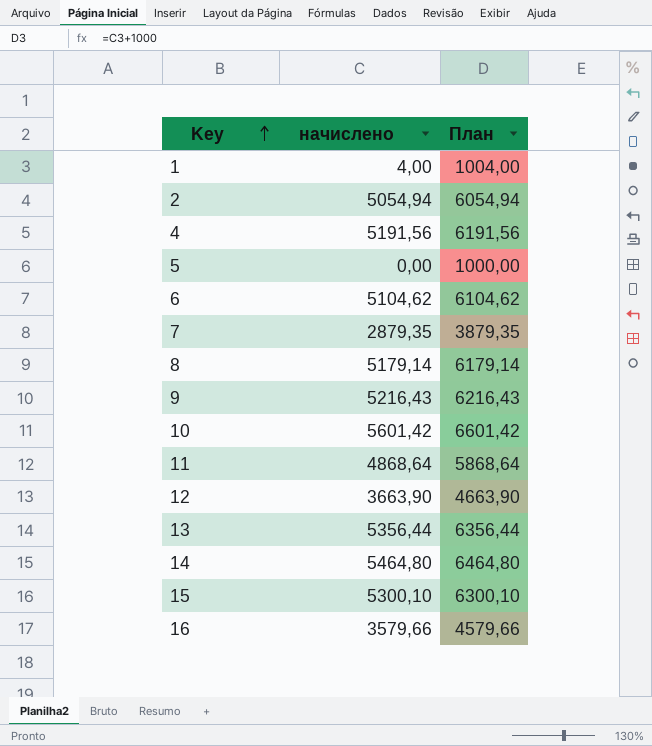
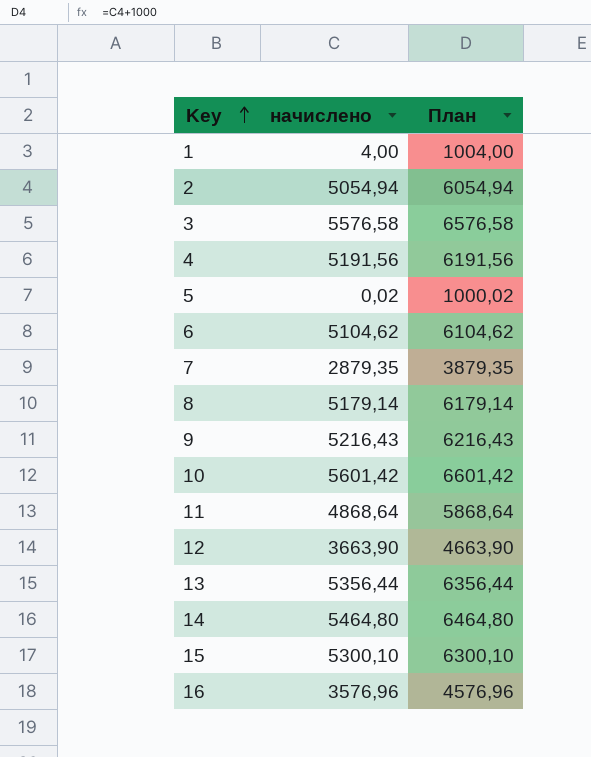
row 3: none -> 5576,58 | 6576,58
5 | начислено: 0,00 -> 0,02
5 | План: 1000,00 -> 1000,02
16 | начислено: 3579,66 -> 3576,96
16 | План: 4579,66 -> 4576,96

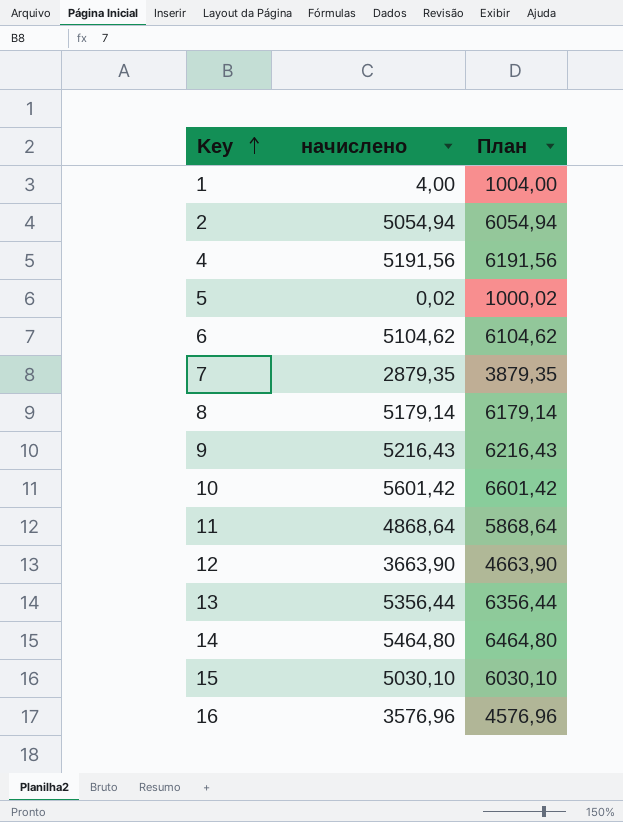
row 3: 5576,58 | 6576,58 -> none
15 | начислено: 5300,10 -> 5030,10
15 | План: 6300,10 -> 6030,10

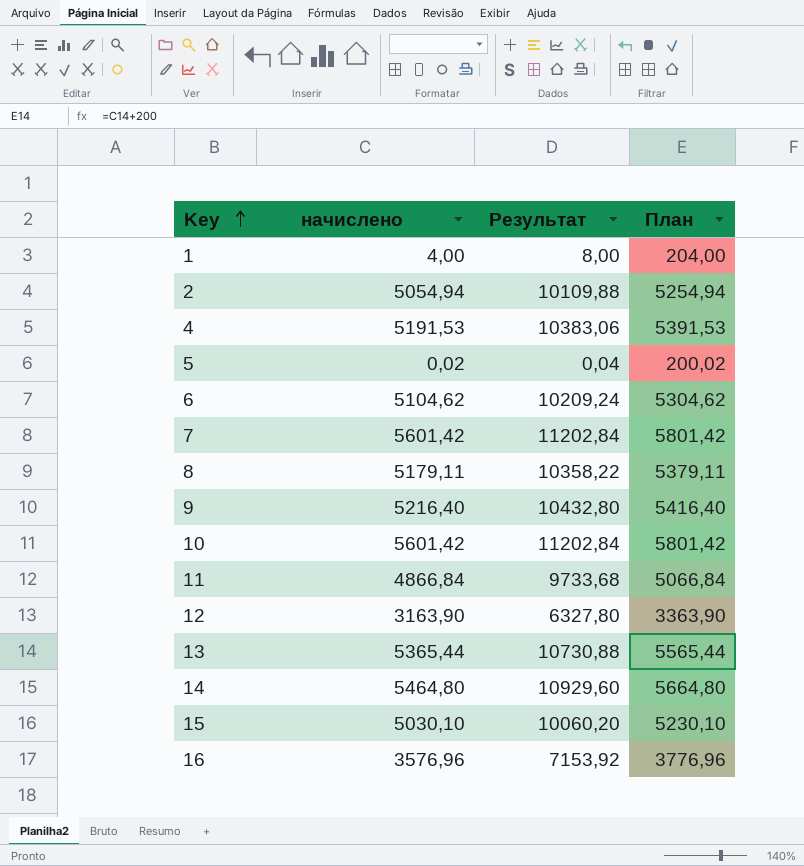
column Результат | formula: none -> [начислено] * 2
column План | formula: [начислено] + 1000 -> [начислено] + 200
4 | начислено: 5191,56 -> 5191,53
7 | начислено: 2879,35 -> 5601,42
8 | начислено: 5179,14 -> 5179,11
9 | начислено: 5216,43 -> 5216,40
11 | начислено: 4868,64 -> 4866,84
12 | начислено: 3663,90 -> 3163,90
13 | начислено: 5356,44 -> 5365,44

